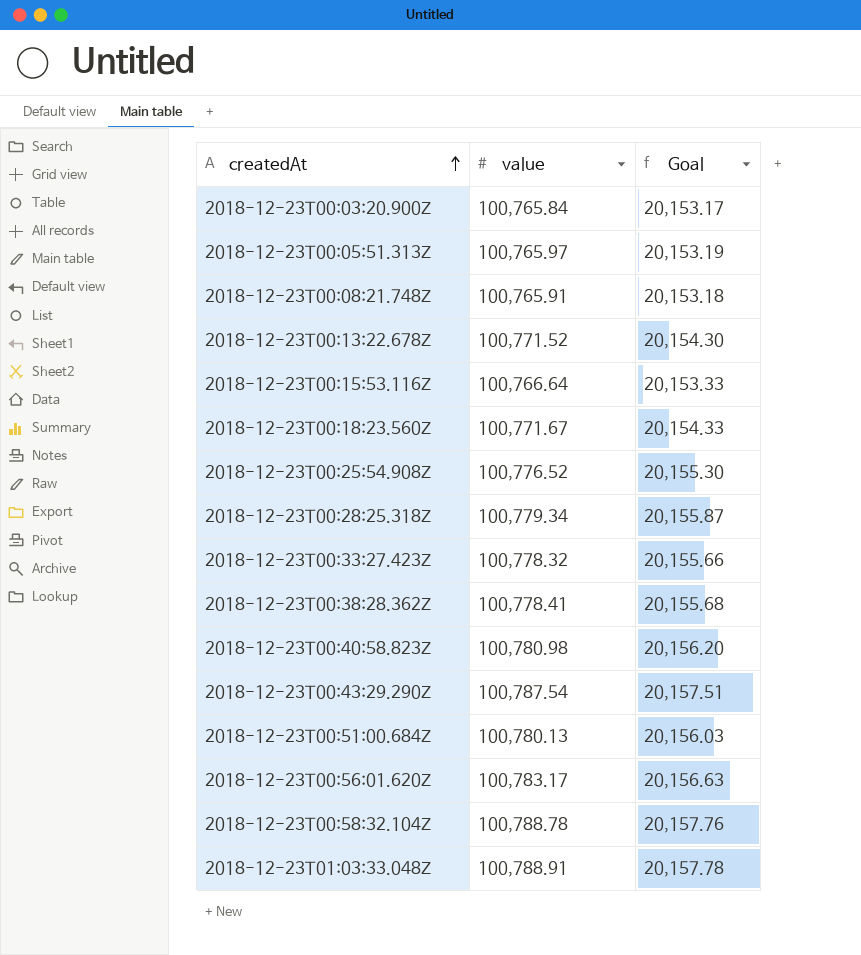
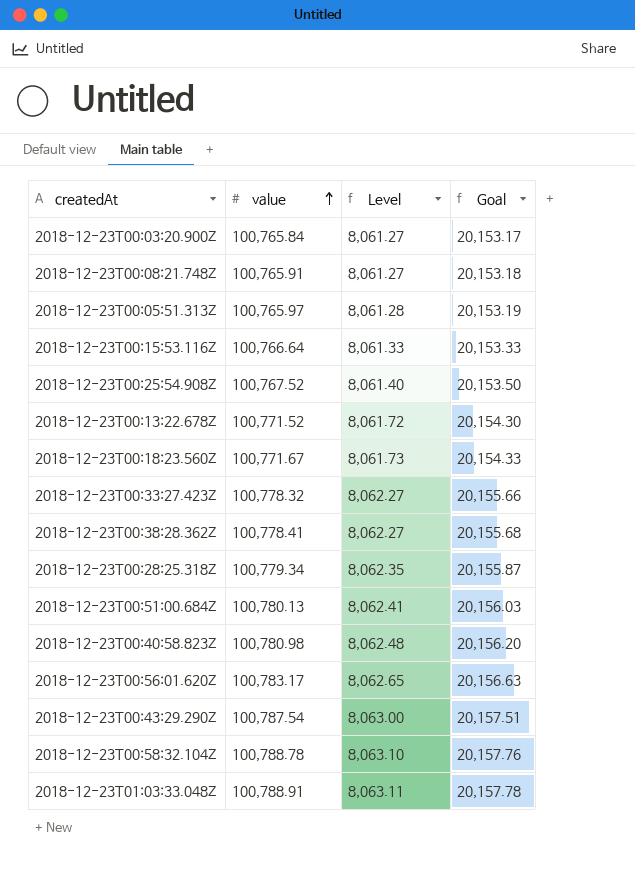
row order: createdAt ascending -> value ascending
column Level | formula: none -> [value] * 0.08
2018-12-23T00:25:54.908Z | value: 100,776.52 -> 100,767.52
2018-12-23T00:25:54.908Z | Goal: 20,155.30 -> 20,153.50

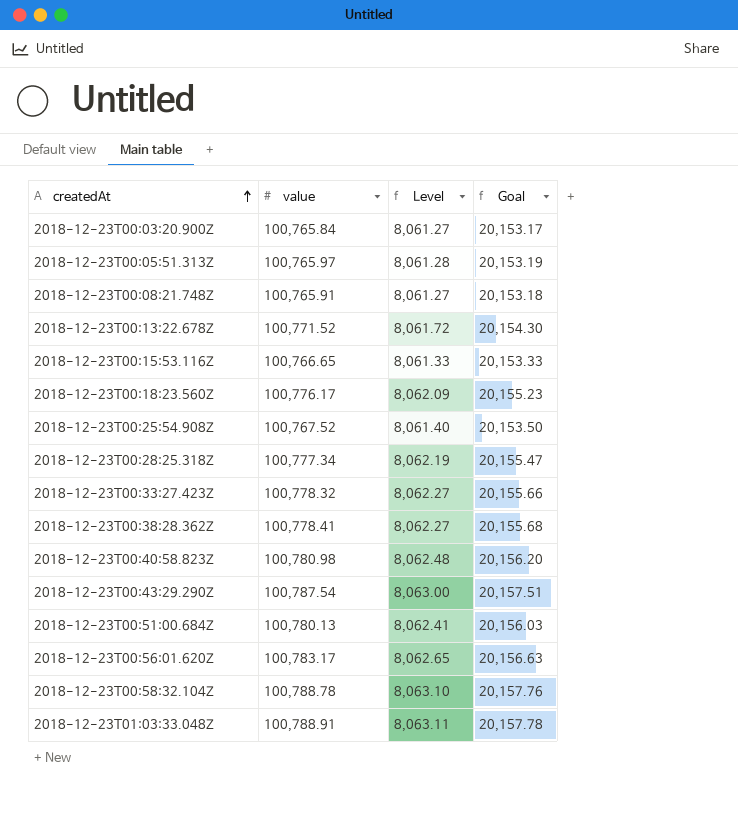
row order: value ascending -> createdAt ascending
2018-12-23T00:15:53.116Z | value: 100,766.64 -> 100,766.65
2018-12-23T00:18:23.560Z | value: 100,771.67 -> 100,776.17
2018-12-23T00:18:23.560Z | Level: 8,061.73 -> 8,062.09
2018-12-23T00:18:23.560Z | Goal: 20,154.33 -> 20,155.23
2018-12-23T00:28:25.318Z | value: 100,779.34 -> 100,777.34
2018-12-23T00:28:25.318Z | Level: 8,062.35 -> 8,062.19
2018-12-23T00:28:25.318Z | Goal: 20,155.87 -> 20,155.47

